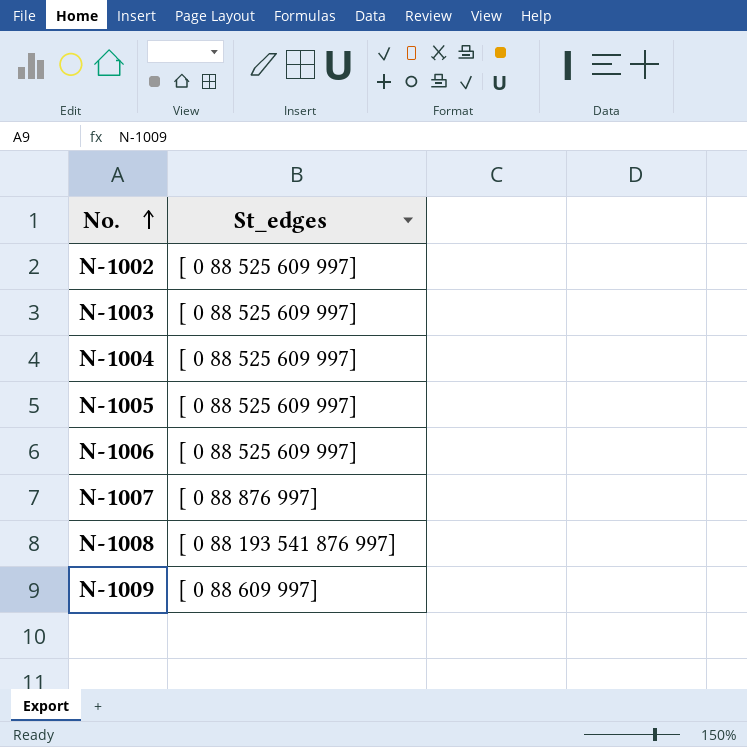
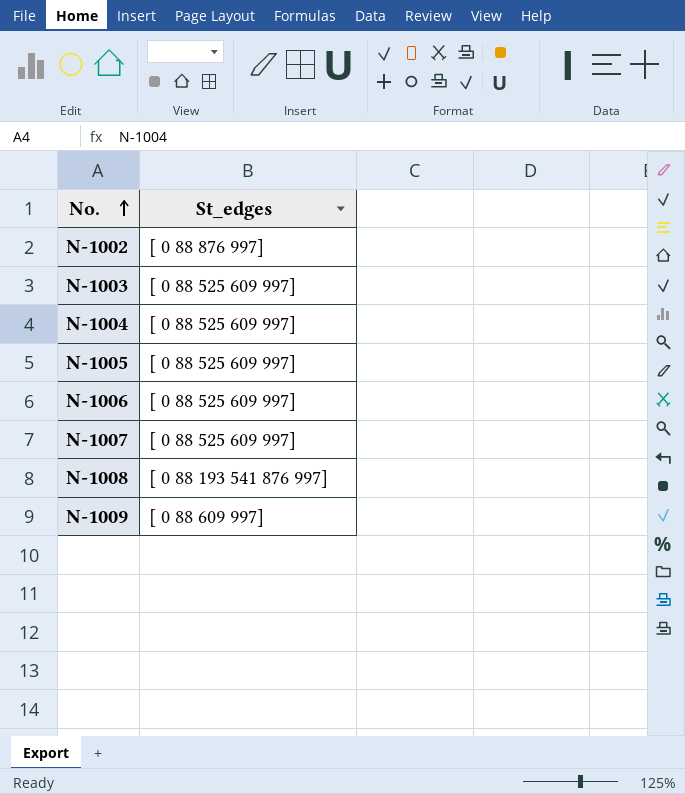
N-1002 | St_edges: [ 0 88 525 609 997] -> [ 0 88 876 997]
N-1007 | St_edges: [ 0 88 876 997] -> [ 0 88 525 609 997]

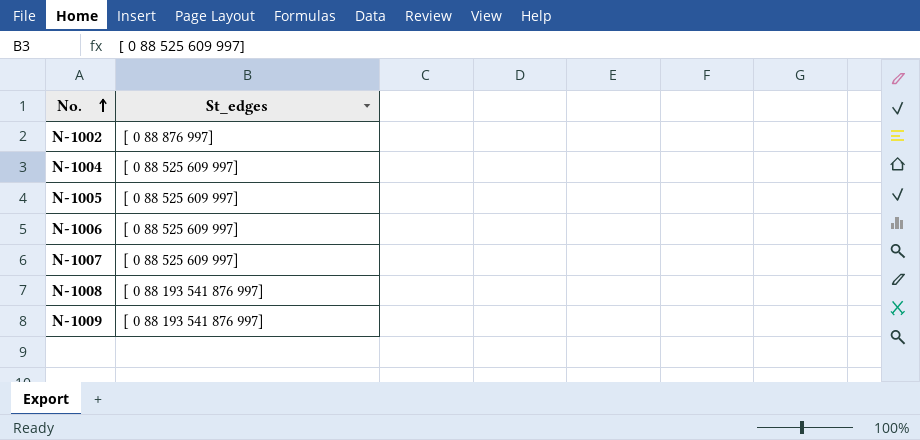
row N-1003: [ 0 88 525 609 997] -> none
N-1009 | St_edges: [ 0 88 609 997] -> [ 0 88 193 541 876 997]

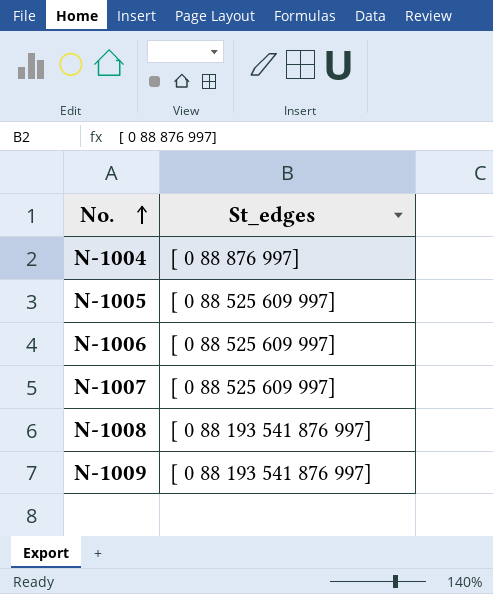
row N-1002: [ 0 88 876 997] -> none
N-1004 | St_edges: [ 0 88 525 609 997] -> [ 0 88 876 997]

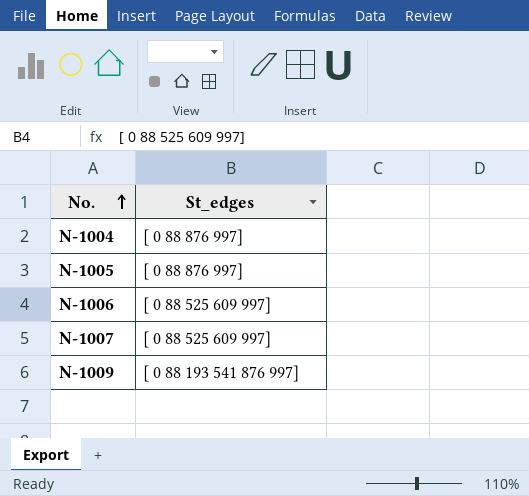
row N-1008: [ 0 88 193 541 876 997] -> none
N-1005 | St_edges: [ 0 88 525 609 997] -> [ 0 88 876 997]

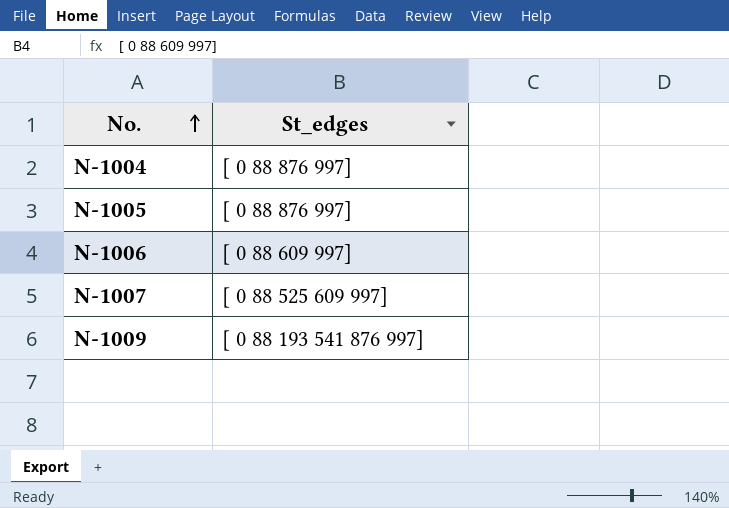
N-1006 | St_edges: [ 0 88 525 609 997] -> [ 0 88 609 997]

